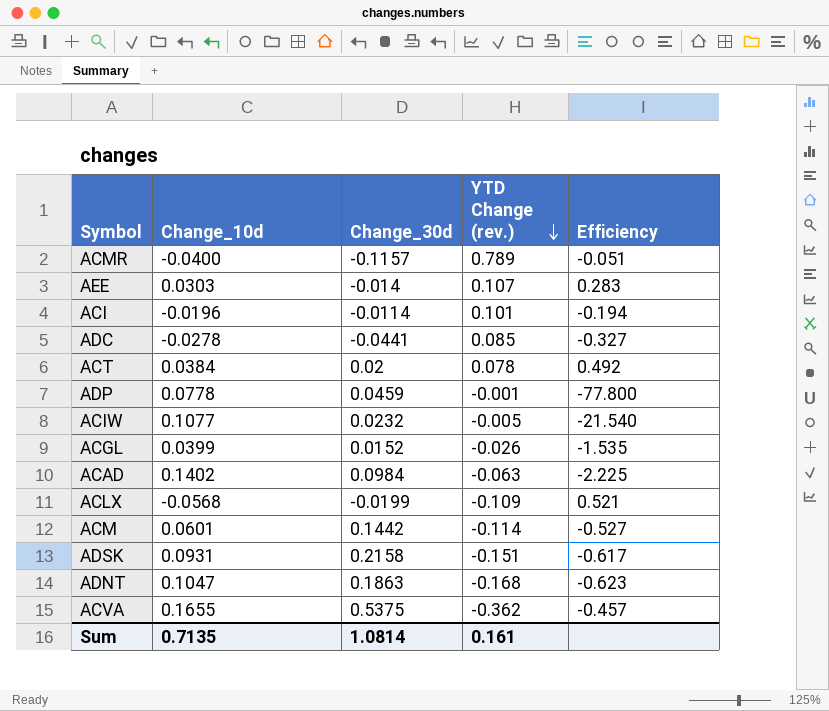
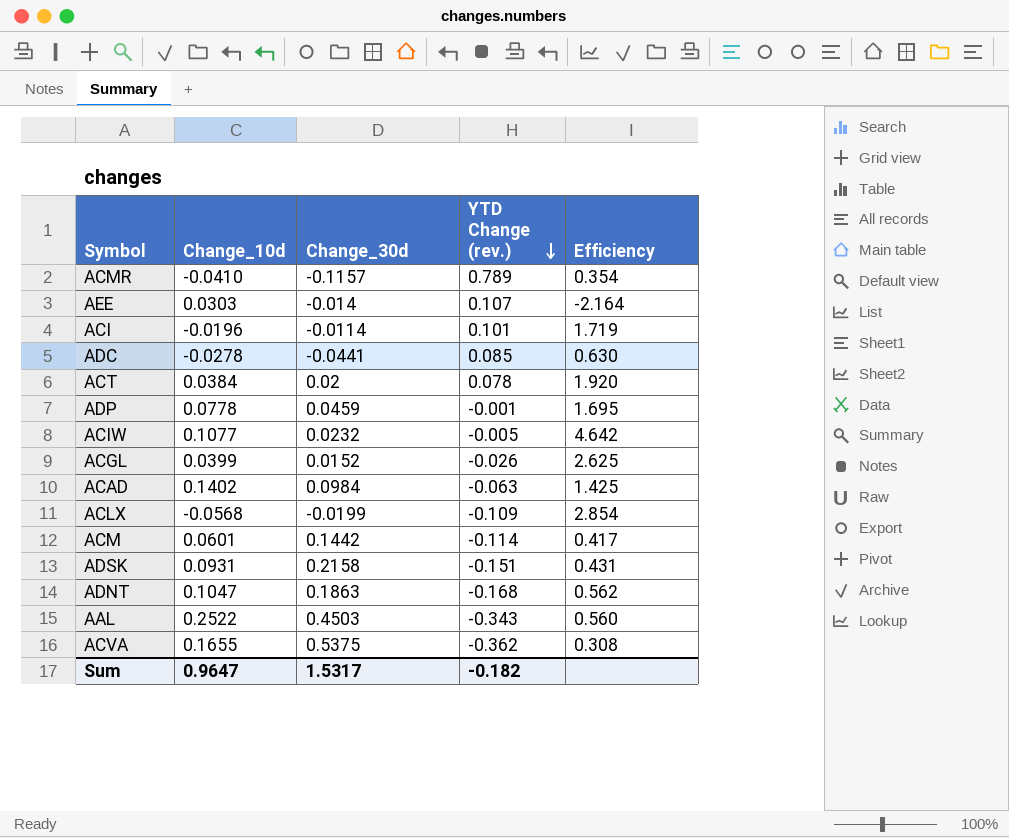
column Efficiency | formula: [Change_10d] / [YTD Change (rev.)] -> [Change_10d] / [Change_30d]
ACMR | Change_10d: -0.0400 -> -0.0410
row AAL: none -> 0.2522 | 0.4503 | -0.343 | 0.560
Sum | Change_10d: 0.7135 -> 0.9647
Sum | Change_30d: 1.0814 -> 1.5317
Sum | YTD Change (rev.): 0.161 -> -0.182

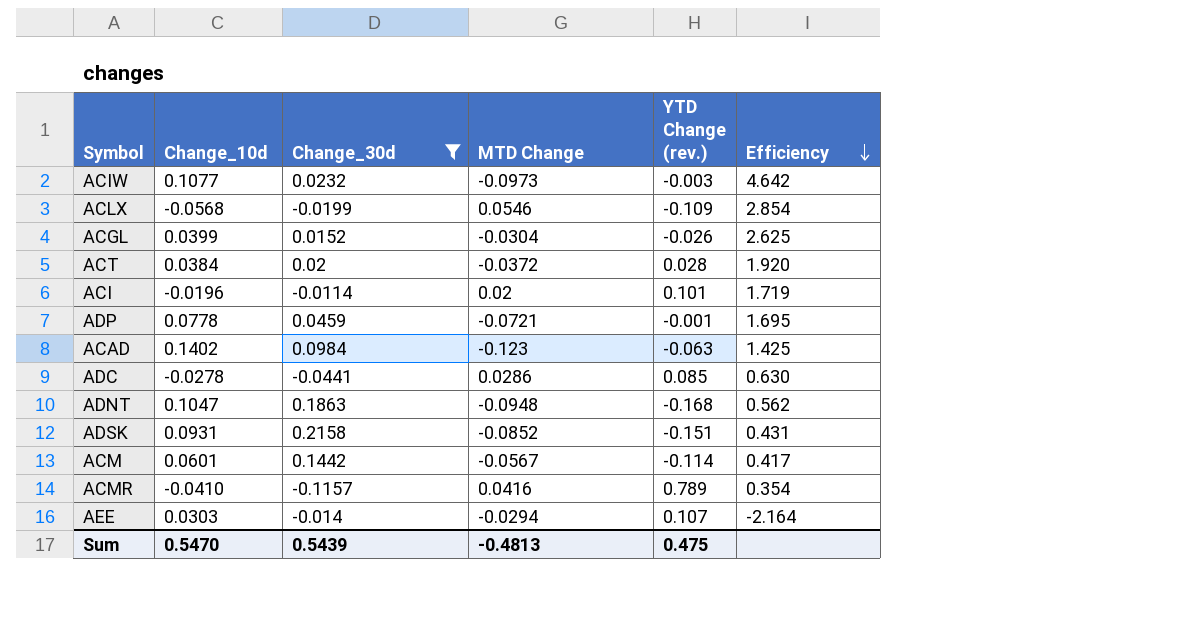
filter: none -> Change_30d <= 0.2158
row order: YTD Change (rev.) descending -> Efficiency descending
column MTD Change | position: none -> 4
ACIW | YTD Change (rev.): -0.005 -> -0.003
ACT | YTD Change (rev.): 0.078 -> 0.028
Sum | Change_10d: 0.9647 -> 0.5470
Sum | Change_30d: 1.5317 -> 0.5439
Sum | YTD Change (rev.): -0.182 -> 0.475

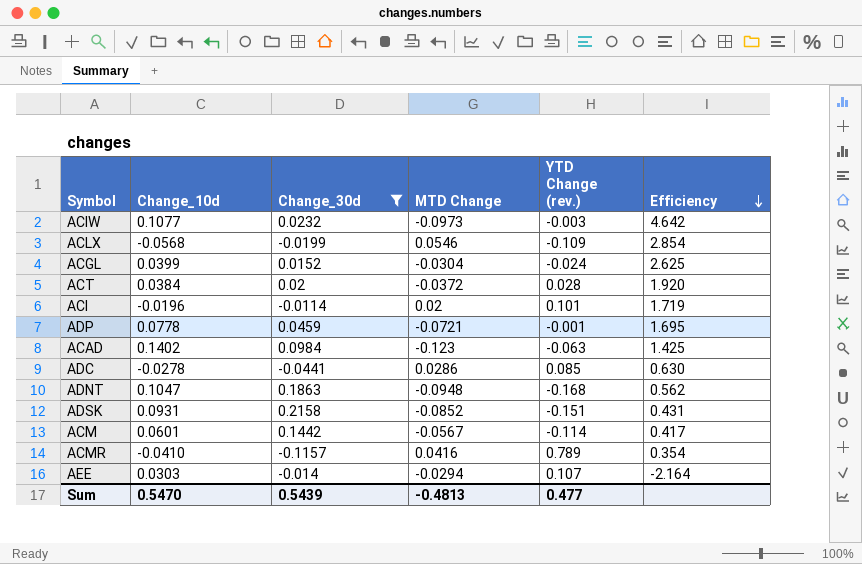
ACGL | YTD Change (rev.): -0.026 -> -0.024
Sum | YTD Change (rev.): 0.475 -> 0.477

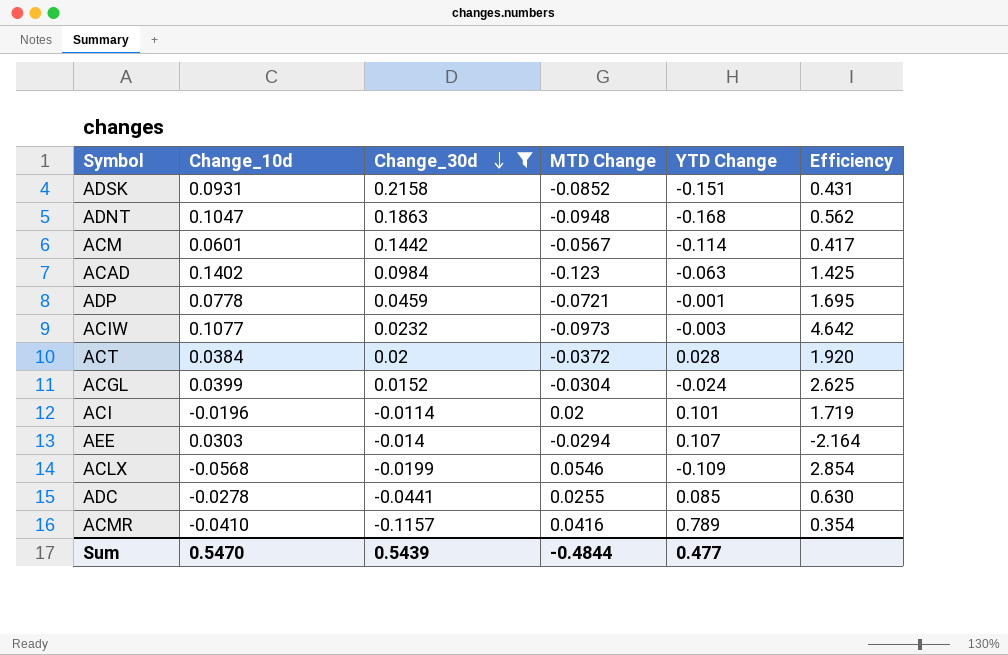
row order: Efficiency descending -> Change_30d descending
column name: YTD Change (rev.) -> YTD Change
ADC | MTD Change: 0.0286 -> 0.0255
Sum | MTD Change: -0.4813 -> -0.4844

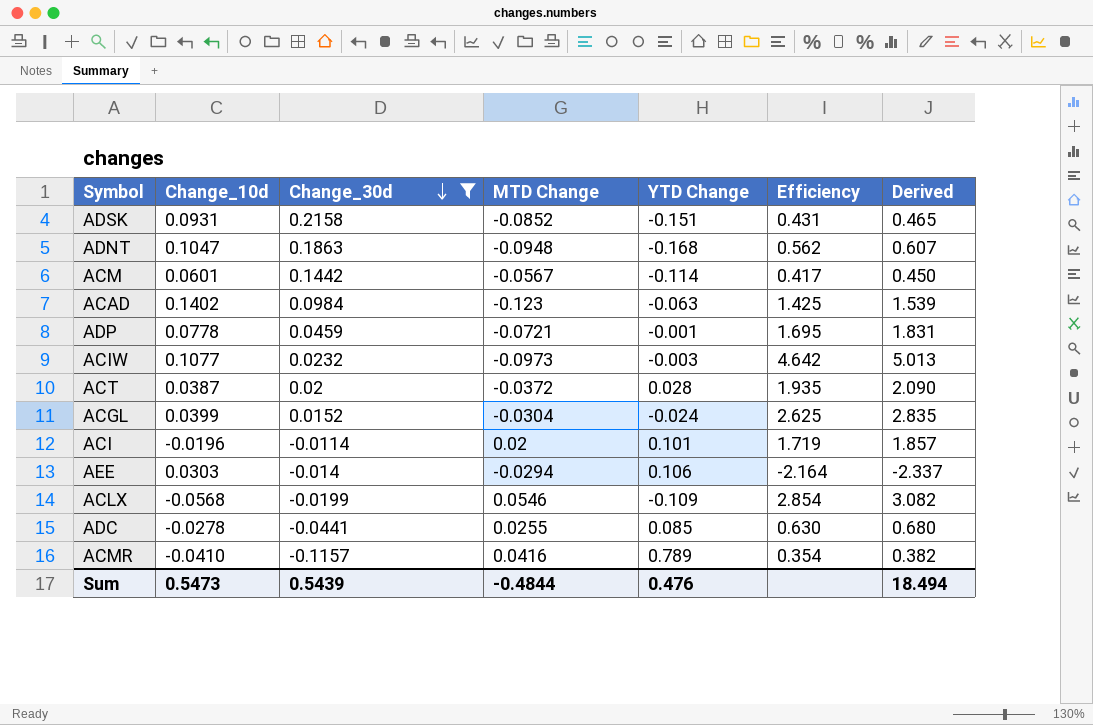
column Derived | formula: none -> [Efficiency] * 1.08
ACT | Change_10d: 0.0384 -> 0.0387
ACT | Efficiency: 1.920 -> 1.935
AEE | YTD Change: 0.107 -> 0.106
Sum | Change_10d: 0.5470 -> 0.5473
Sum | YTD Change: 0.477 -> 0.476

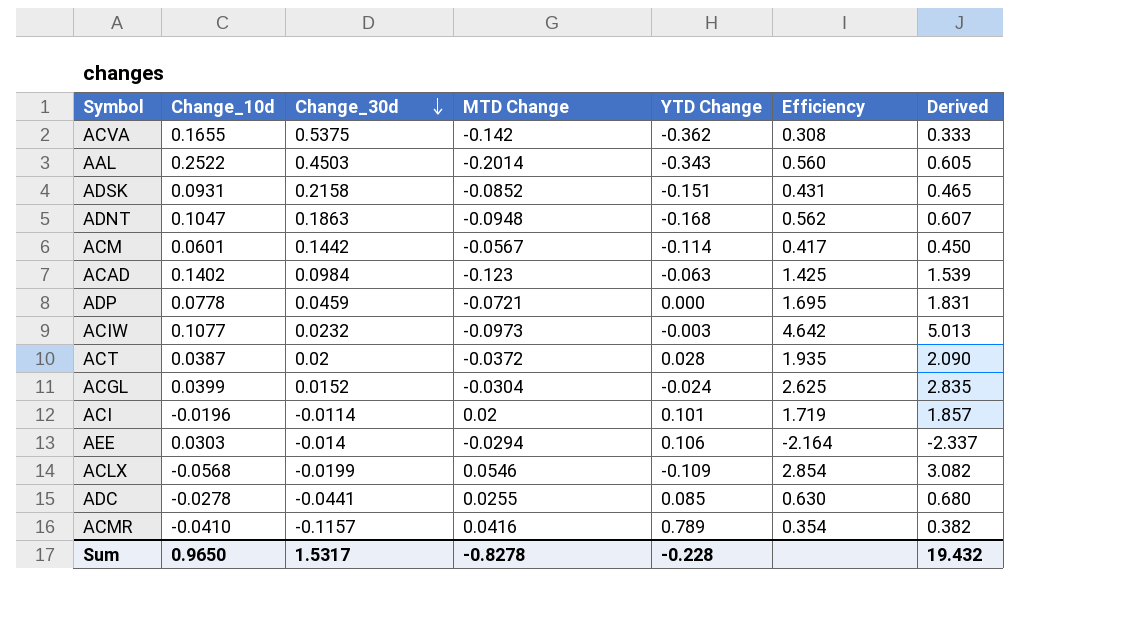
filter: Change_30d <= 0.2158 -> none
ADP | YTD Change: -0.001 -> 0.000
Sum | Change_10d: 0.5473 -> 0.9650
Sum | Change_30d: 0.5439 -> 1.5317
Sum | MTD Change: -0.4844 -> -0.8278
Sum | YTD Change: 0.476 -> -0.228
Sum | Derived: 18.494 -> 19.432

